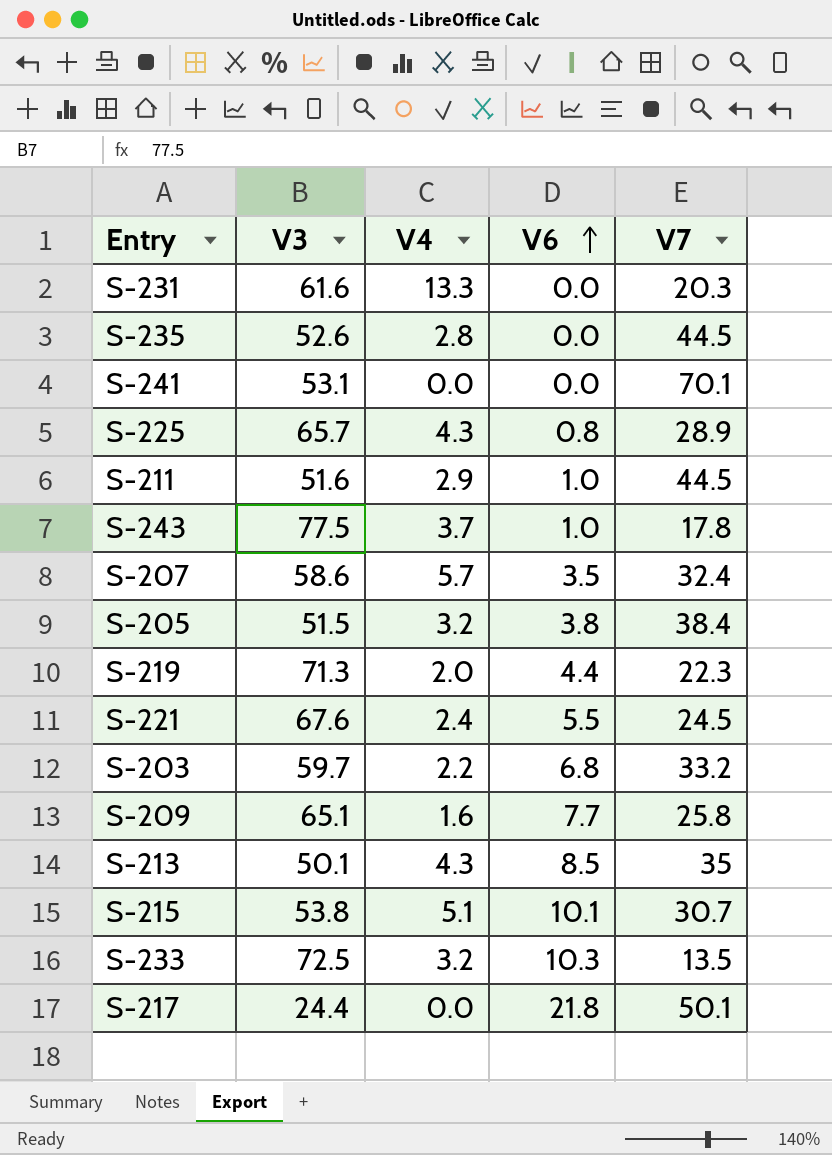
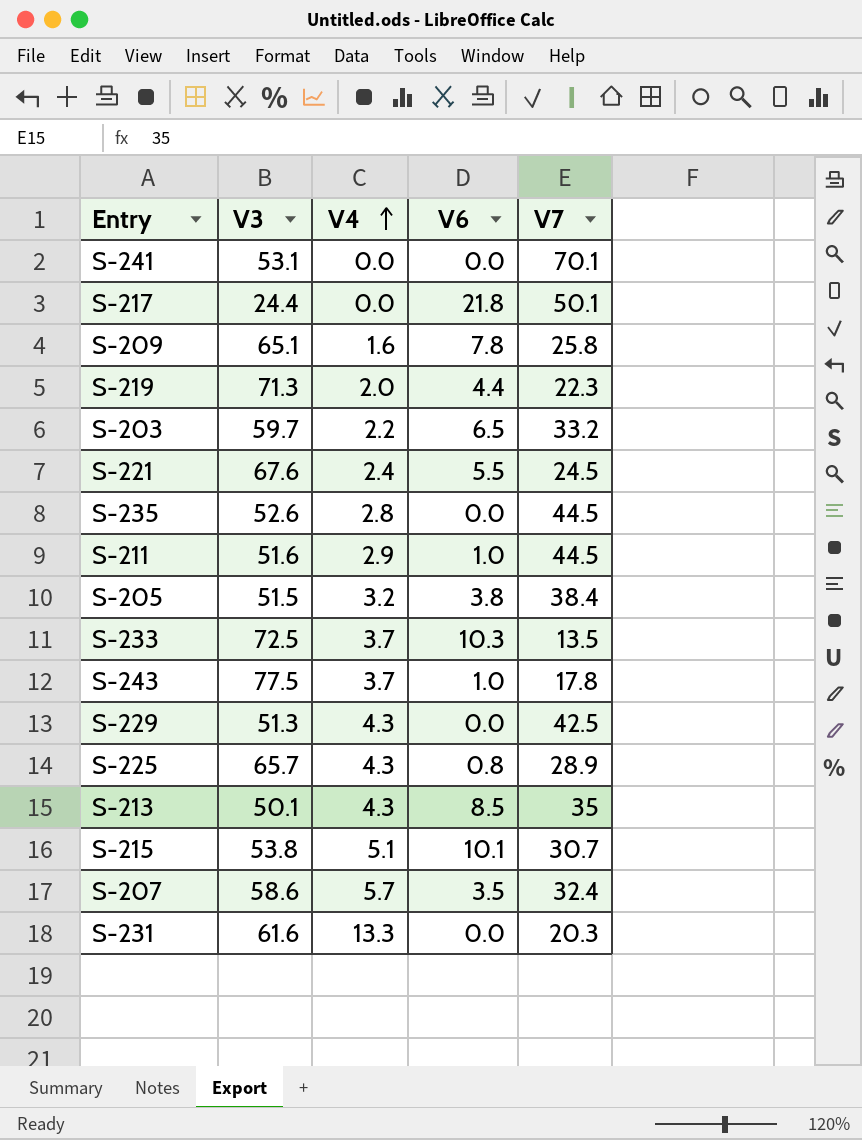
row order: V6 ascending -> V4 ascending
S-209 | V6: 7.7 -> 7.8
S-203 | V6: 6.8 -> 6.5
S-233 | V4: 3.2 -> 3.7
row S-229: none -> 51.3 | 4.3 | 0.0 | 42.5

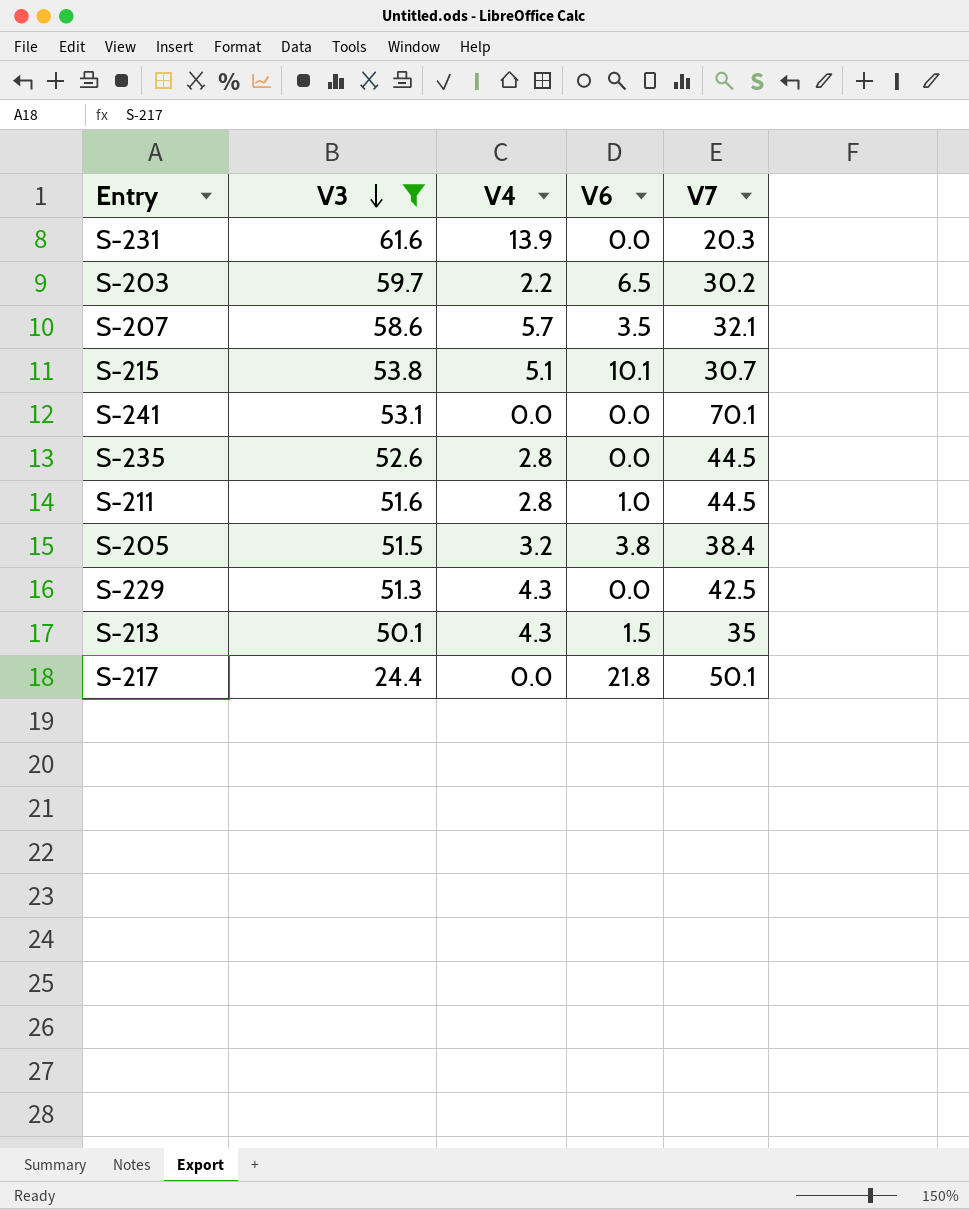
filter: none -> V3 <= 61.6
row order: V4 ascending -> V3 descending
S-231 | V4: 13.3 -> 13.9
S-203 | V7: 33.2 -> 30.2
S-207 | V7: 32.4 -> 32.1
S-211 | V4: 2.9 -> 2.8
S-213 | V6: 8.5 -> 1.5

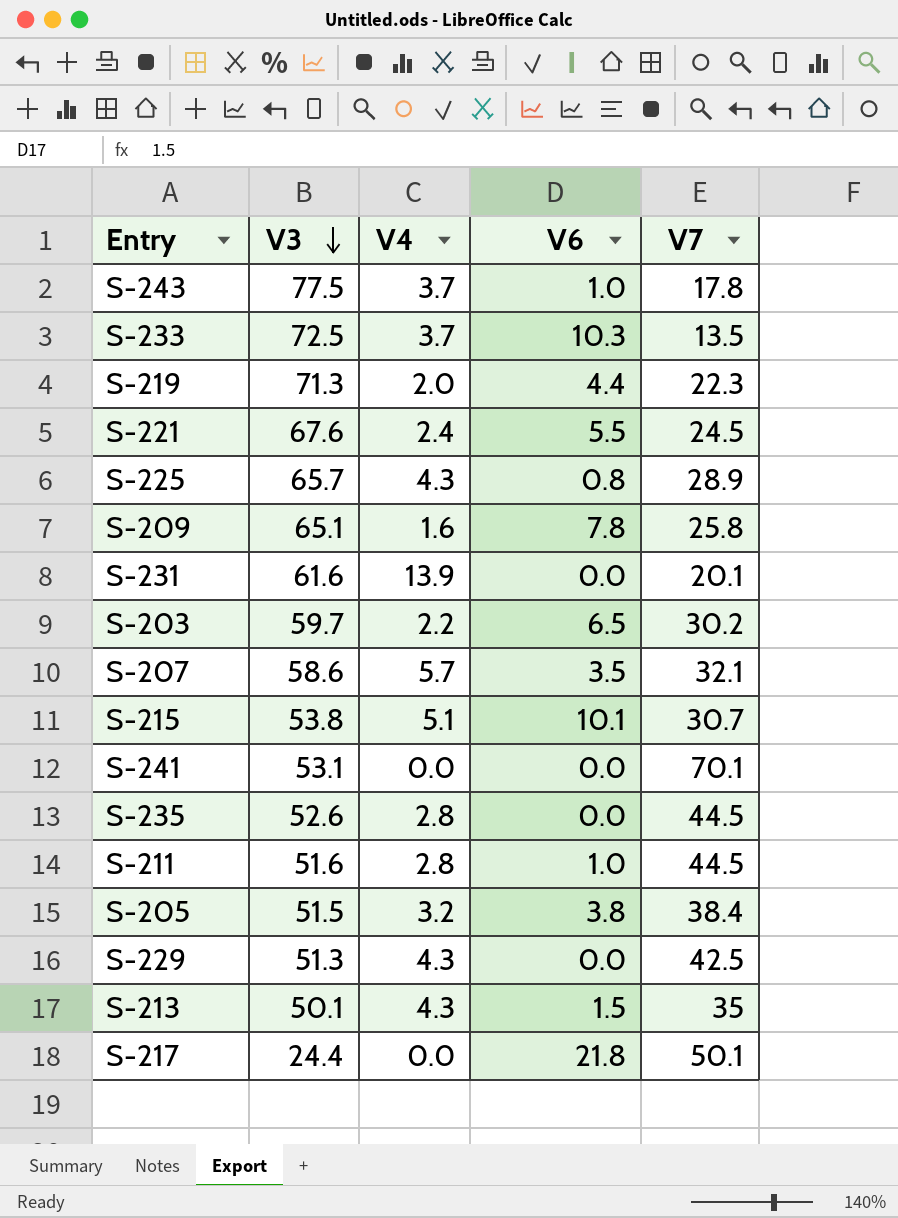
filter: V3 <= 61.6 -> none
S-231 | V7: 20.3 -> 20.1

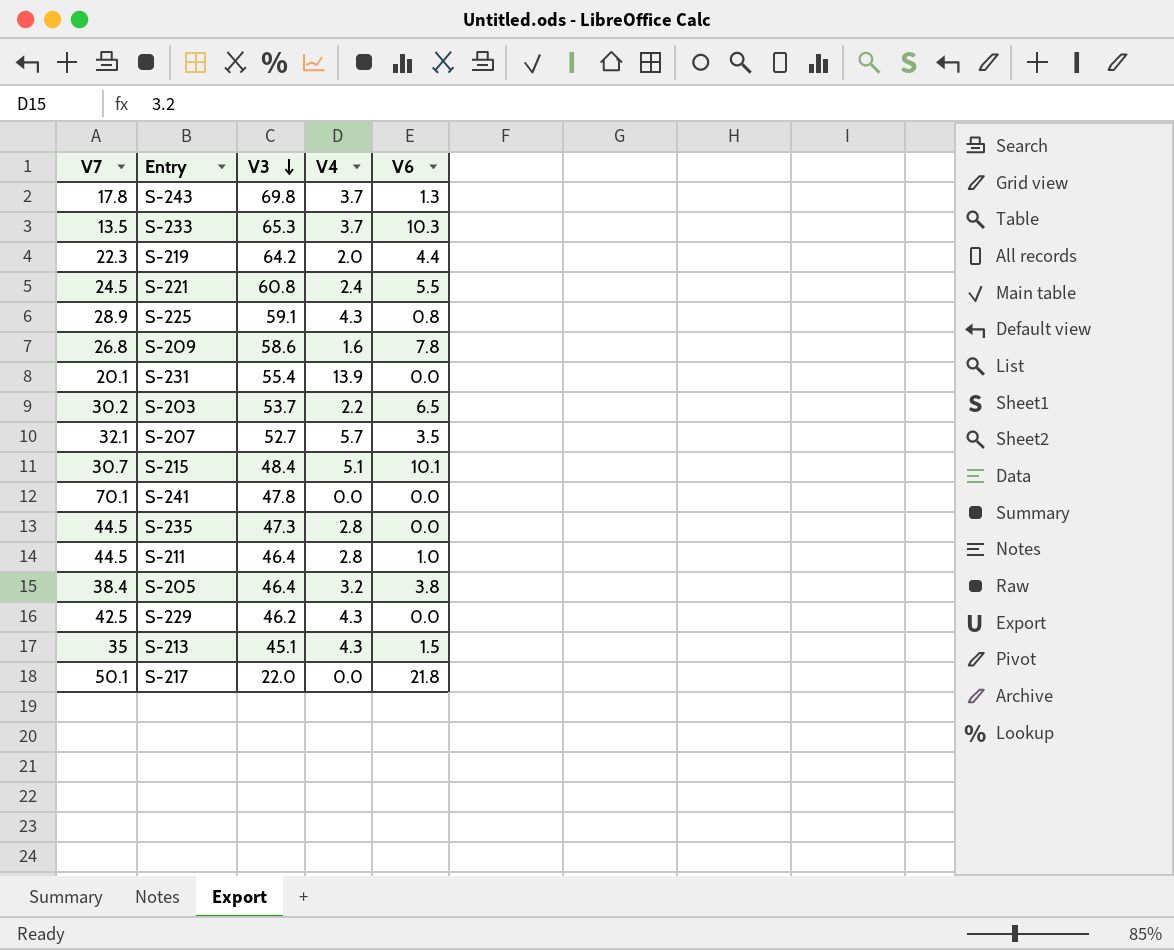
column V7 | position: 5 -> 1
S-243 | V3: 77.5 -> 69.8
S-243 | V6: 1.0 -> 1.3
S-233 | V3: 72.5 -> 65.3
S-219 | V3: 71.3 -> 64.2
S-221 | V3: 67.6 -> 60.8
S-225 | V3: 65.7 -> 59.1
S-209 | V7: 25.8 -> 26.8
S-209 | V3: 65.1 -> 58.6
S-231 | V3: 61.6 -> 55.4
S-203 | V3: 59.7 -> 53.7
S-207 | V3: 58.6 -> 52.7
S-215 | V3: 53.8 -> 48.4
S-241 | V3: 53.1 -> 47.8
S-235 | V3: 52.6 -> 47.3
S-211 | V3: 51.6 -> 46.4
S-205 | V3: 51.5 -> 46.4
S-229 | V3: 51.3 -> 46.2
S-213 | V3: 50.1 -> 45.1
S-217 | V3: 24.4 -> 22.0

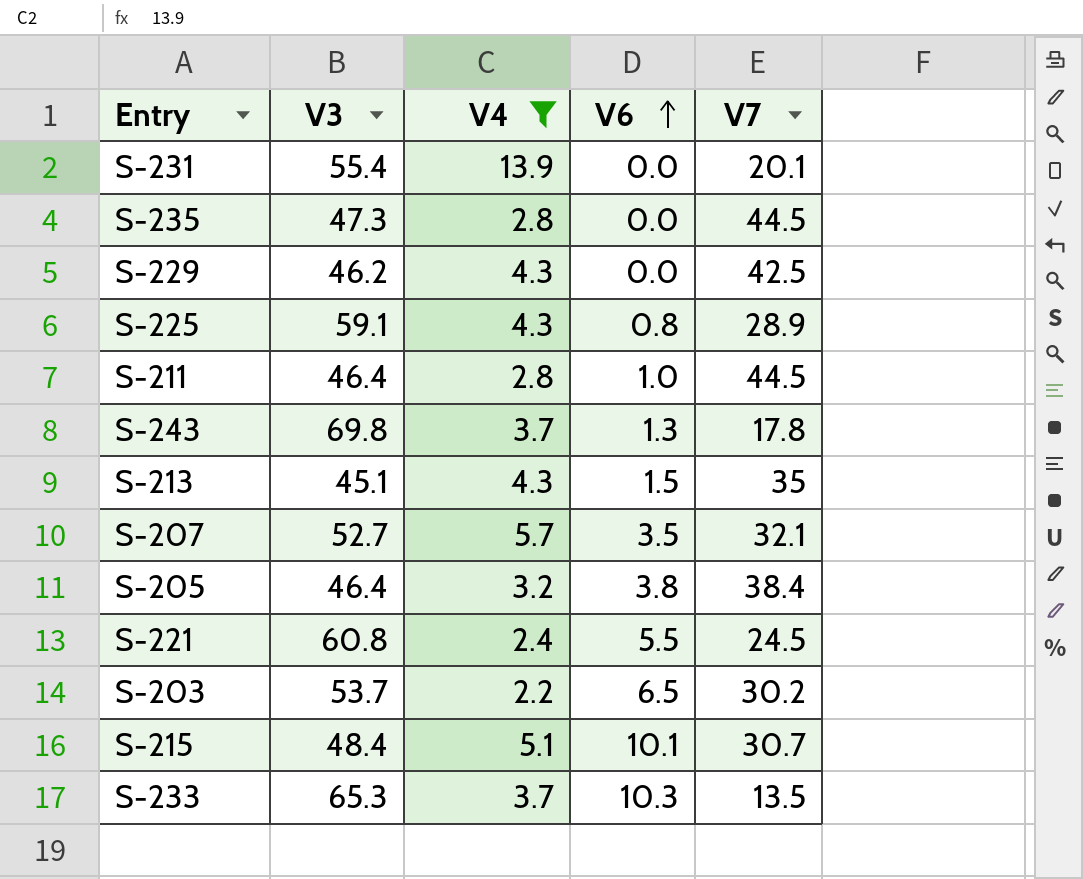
filter: none -> V4 >= 2.2
row order: V3 descending -> V6 ascending
column V7 | position: 1 -> 5

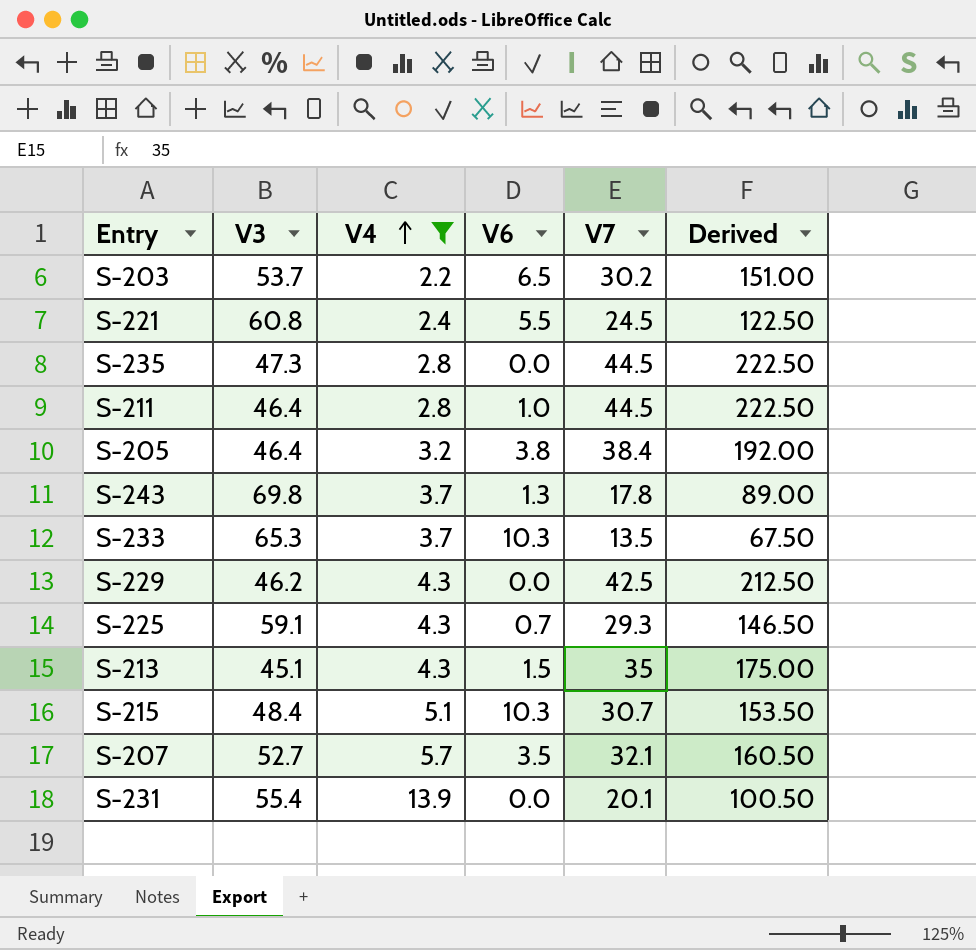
row order: V6 ascending -> V4 ascending
column Derived | formula: none -> [V7] * 5
S-225 | V6: 0.8 -> 0.7
S-225 | V7: 28.9 -> 29.3
S-215 | V6: 10.1 -> 10.3

